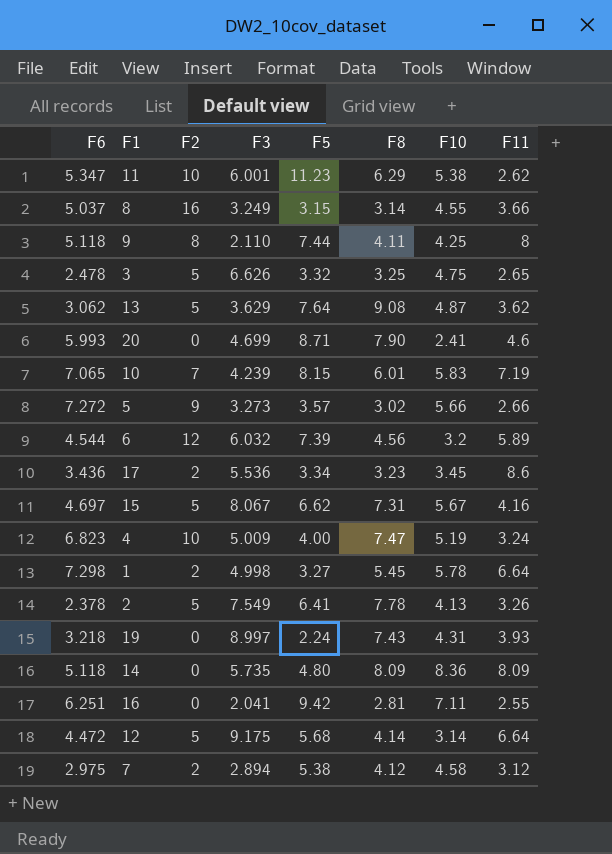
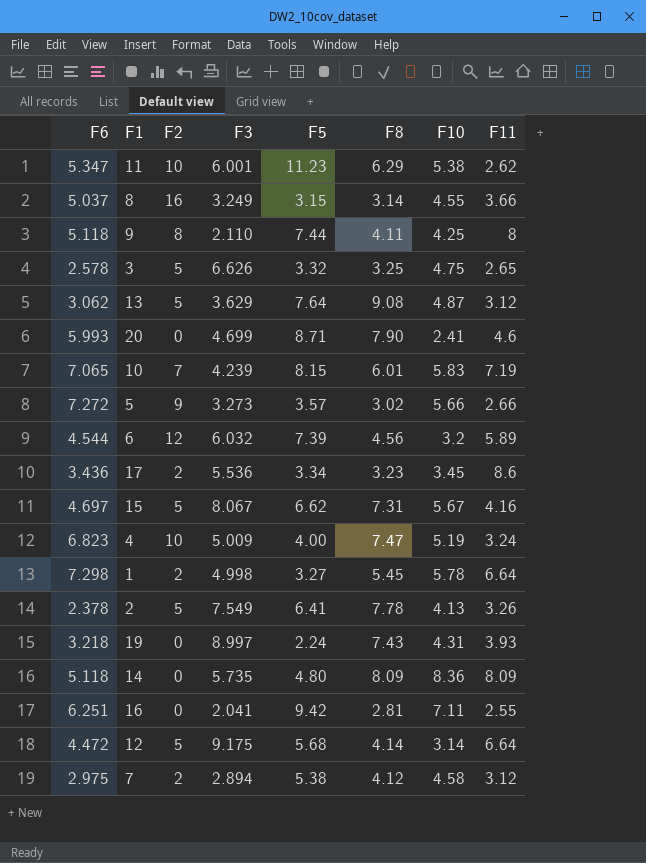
3 | F6: 2.478 -> 2.578
13 | F11: 3.62 -> 3.12

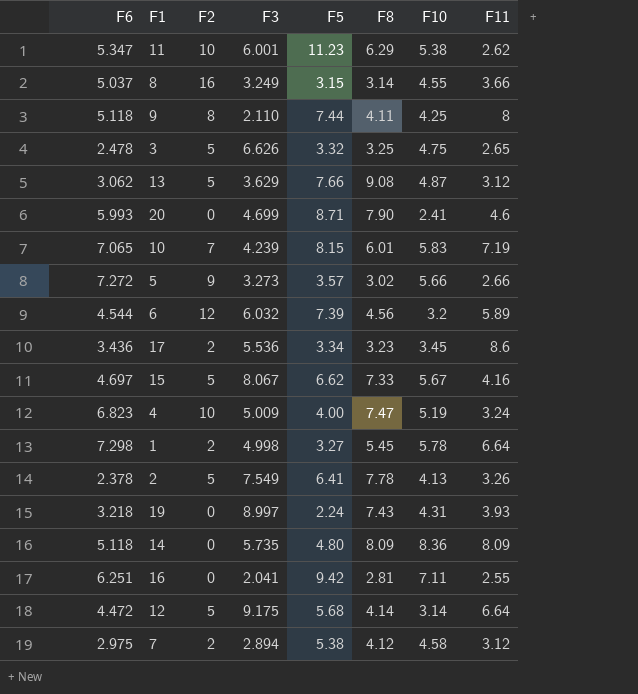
3 | F6: 2.578 -> 2.478
13 | F5: 7.64 -> 7.66
15 | F8: 7.31 -> 7.33

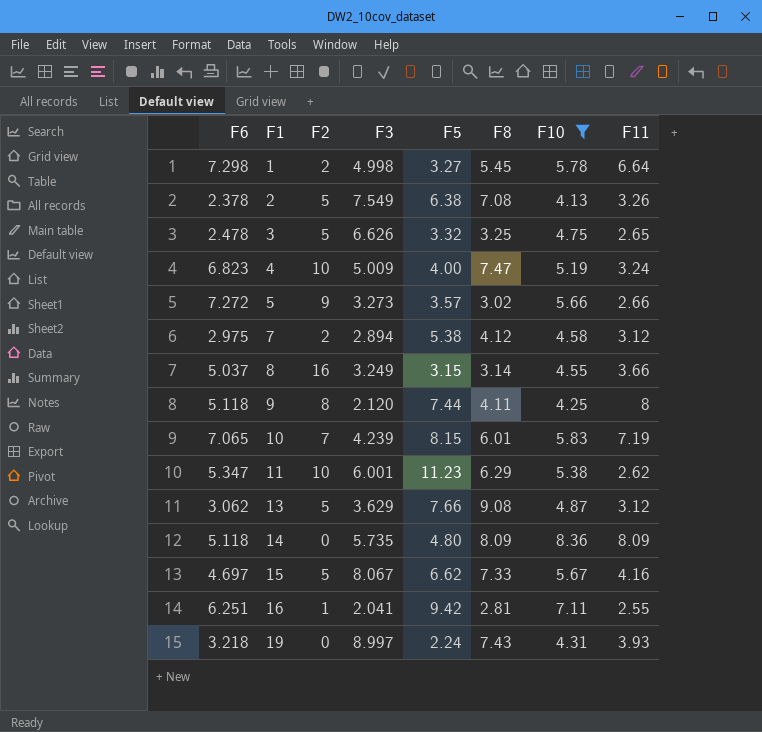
filter: none -> F10 >= 4.13
row order: none -> F1 ascending
2 | F5: 6.41 -> 6.38
2 | F8: 7.78 -> 7.08
9 | F3: 2.110 -> 2.120
16 | F2: 0 -> 1

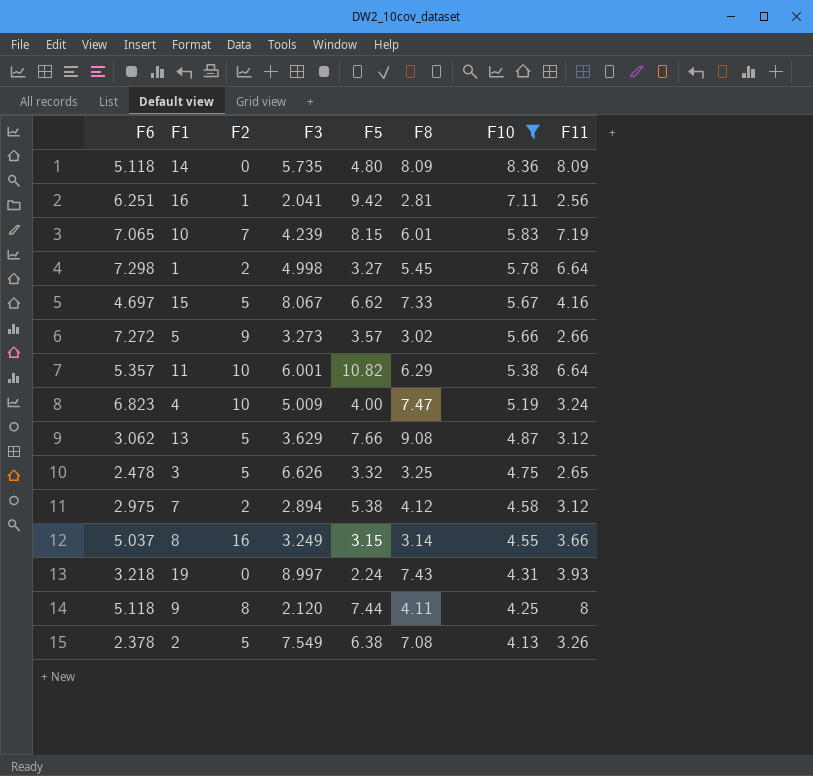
row order: F1 ascending -> F10 descending
16 | F11: 2.55 -> 2.56
11 | F6: 5.347 -> 5.357
11 | F5: 11.23 -> 10.82
11 | F11: 2.62 -> 6.64

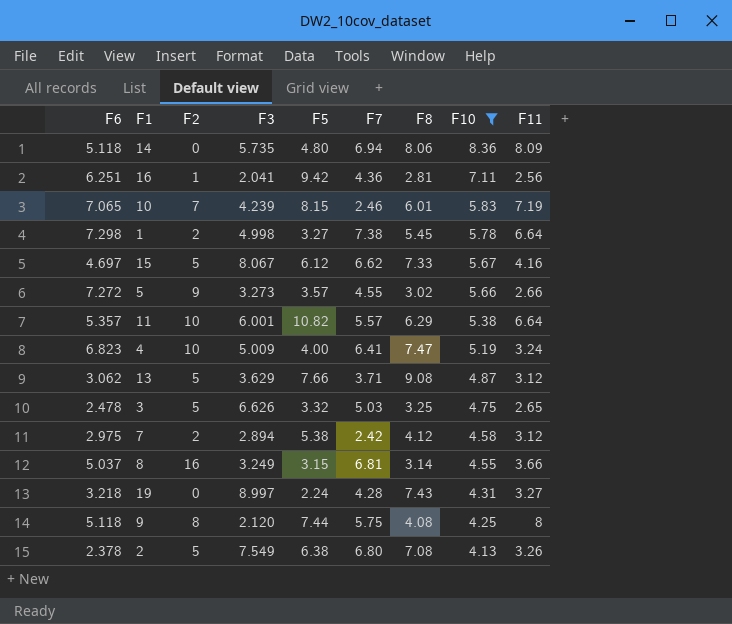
column F7 | position: none -> 6
14 | F8: 8.09 -> 8.06
15 | F5: 6.62 -> 6.12
19 | F11: 3.93 -> 3.27
9 | F8: 4.11 -> 4.08

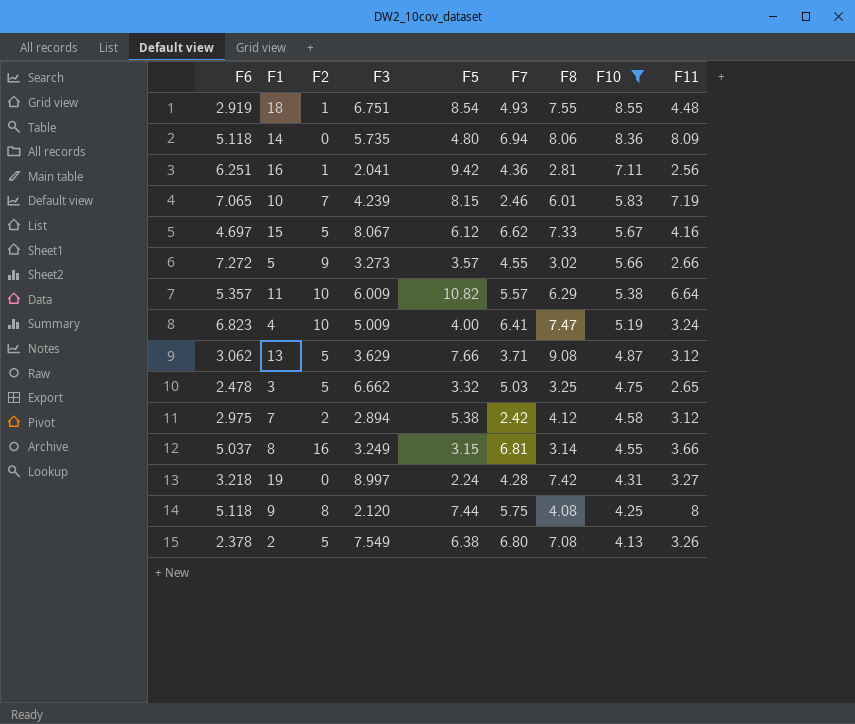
row 1: 7.298 | 2 | 4.998 | 3.27 | 7.38 | 5.45 | 5.78 | 6.64 -> none
row 18: none -> 2.919 | 1 | 6.751 | 8.54 | 4.93 | 7.55 | 8.55 | 4.48
11 | F3: 6.001 -> 6.009
3 | F3: 6.626 -> 6.662
19 | F8: 7.43 -> 7.42

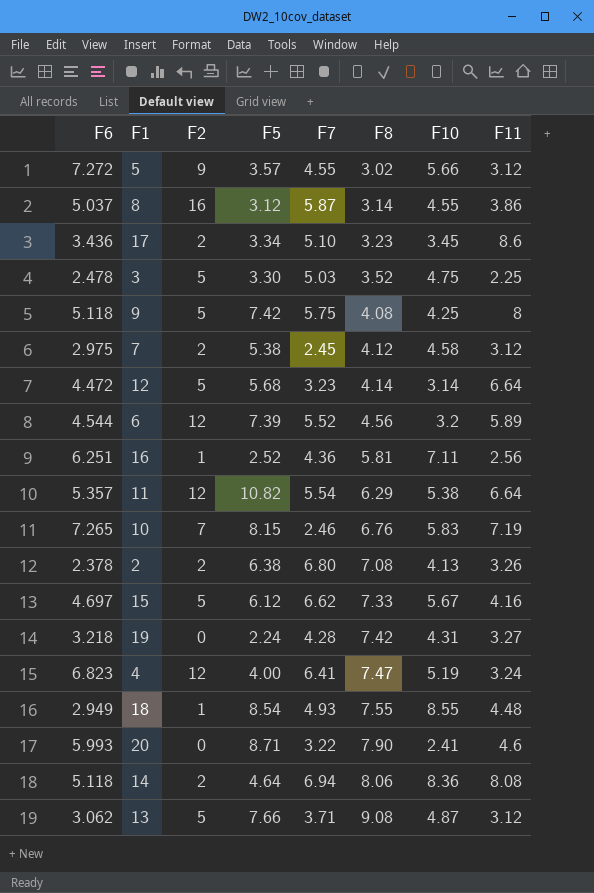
filter: F10 >= 4.13 -> none
row order: F10 descending -> F8 ascending
column F3 | position: 4 -> none
5 | F11: 2.66 -> 3.12
8 | F5: 3.15 -> 3.12
8 | F7: 6.81 -> 5.87
8 | F11: 3.66 -> 3.86
3 | F5: 3.32 -> 3.30
3 | F8: 3.25 -> 3.52
3 | F11: 2.65 -> 2.25
9 | F2: 8 -> 5
9 | F5: 7.44 -> 7.42
7 | F7: 2.42 -> 2.45
16 | F5: 9.42 -> 2.52
16 | F8: 2.81 -> 5.81
11 | F2: 10 -> 12
11 | F7: 5.57 -> 5.54
10 | F6: 7.065 -> 7.265
10 | F8: 6.01 -> 6.76
2 | F2: 5 -> 2
4 | F2: 10 -> 12
18 | F6: 2.919 -> 2.949
14 | F2: 0 -> 2
14 | F5: 4.80 -> 4.64
14 | F11: 8.09 -> 8.08

